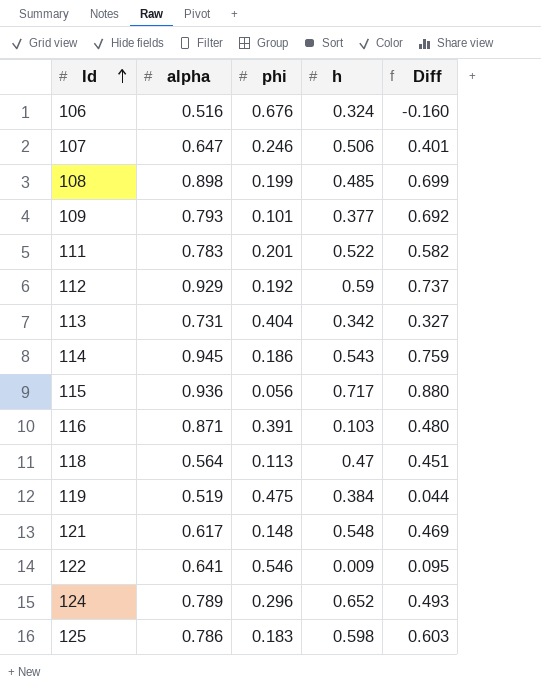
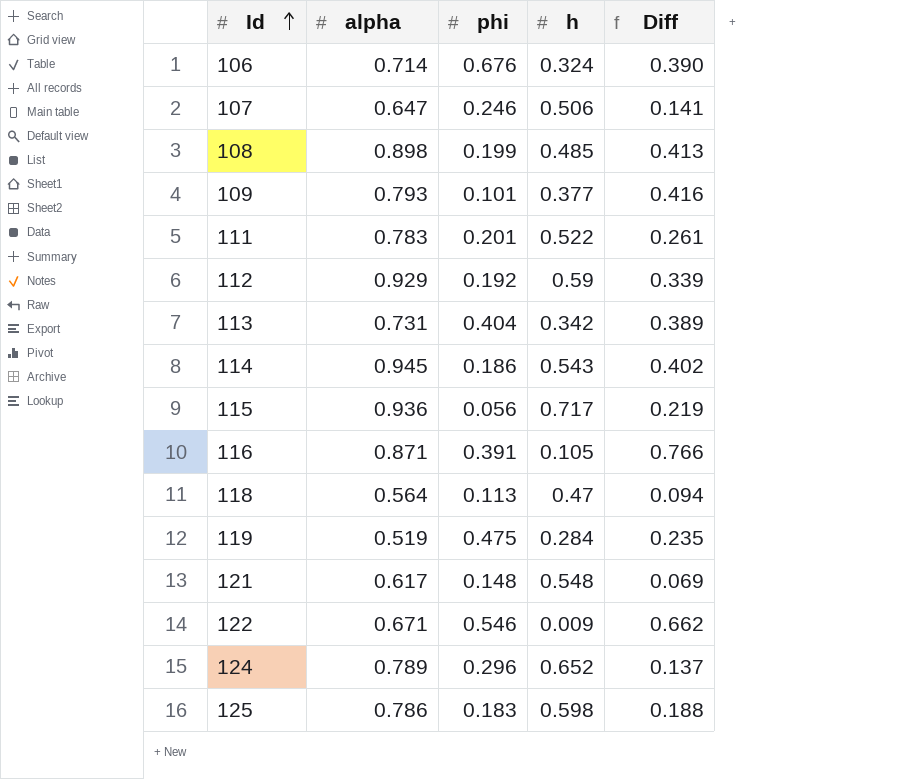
column Diff | formula: [alpha] - [phi] -> [alpha] - [h]
106 | alpha: 0.516 -> 0.714
116 | h: 0.103 -> 0.105
119 | h: 0.384 -> 0.284
122 | alpha: 0.641 -> 0.671

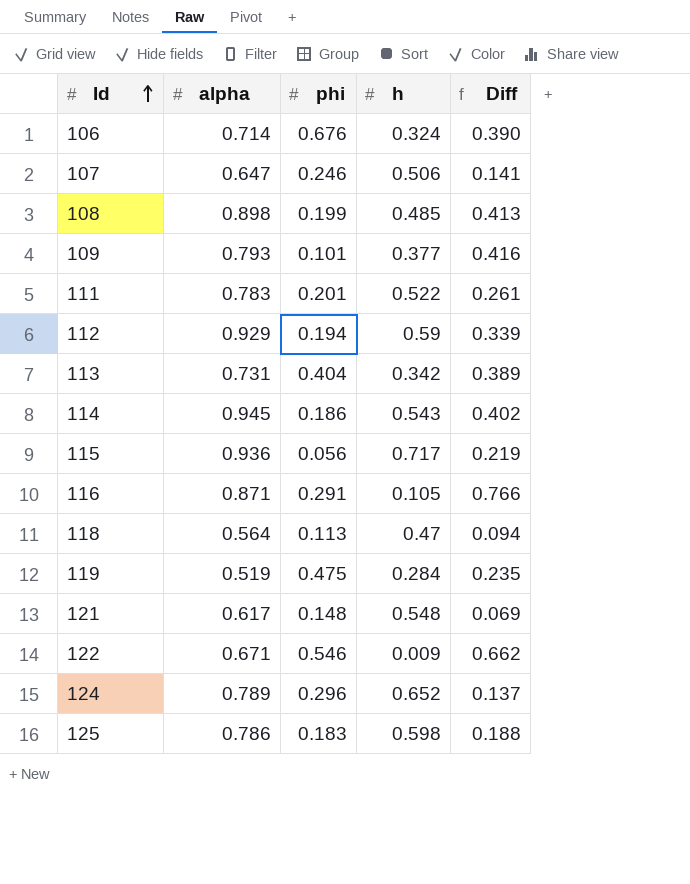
112 | phi: 0.192 -> 0.194
116 | phi: 0.391 -> 0.291

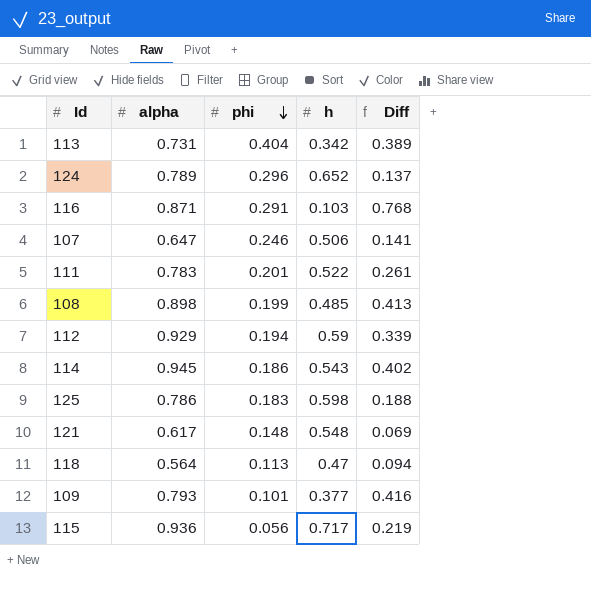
row order: Id ascending -> phi descending
row 106: 0.714 | 0.676 | 0.324 | 0.390 -> none
row 119: 0.519 | 0.475 | 0.284 | 0.235 -> none
row 122: 0.671 | 0.546 | 0.009 | 0.662 -> none
116 | h: 0.105 -> 0.103
116 | Diff: 0.766 -> 0.768

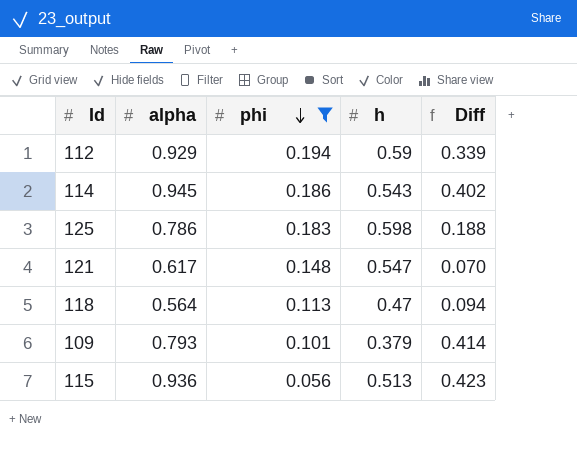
filter: none -> phi <= 0.194
121 | h: 0.548 -> 0.547
121 | Diff: 0.069 -> 0.070
109 | h: 0.377 -> 0.379
109 | Diff: 0.416 -> 0.414
115 | h: 0.717 -> 0.513
115 | Diff: 0.219 -> 0.423

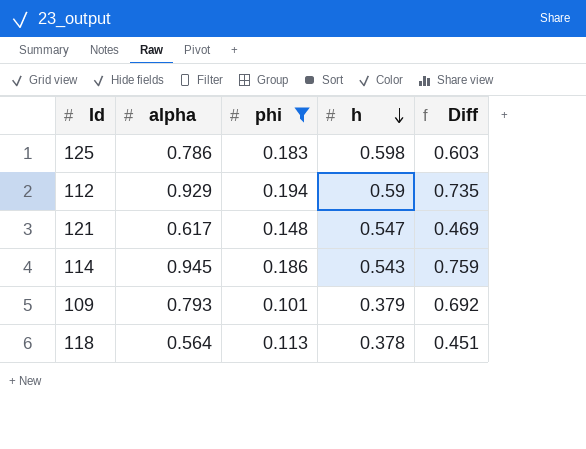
row order: phi descending -> h descending
column Diff | formula: [alpha] - [h] -> [alpha] - [phi]
row 115: 0.936 | 0.056 | 0.513 | 0.423 -> none
118 | h: 0.47 -> 0.378

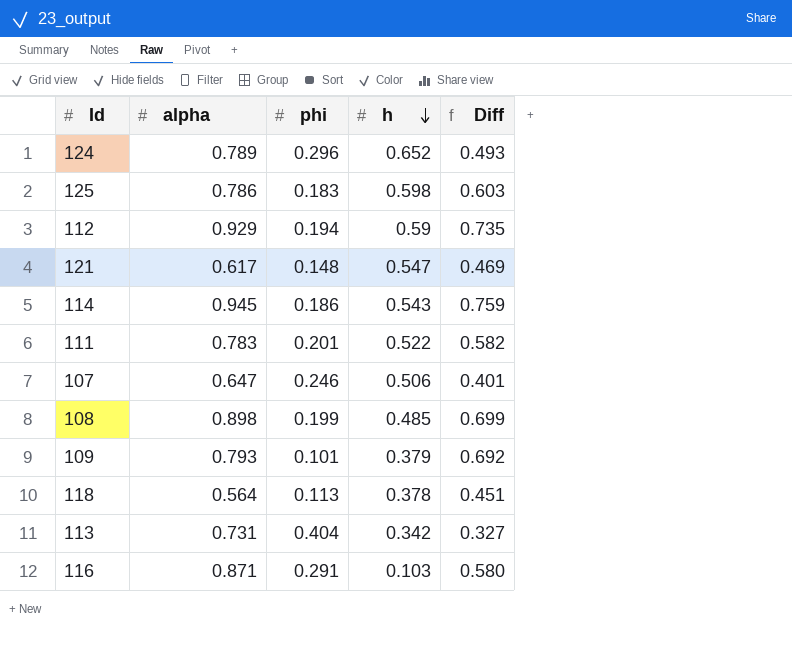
filter: phi <= 0.194 -> none

